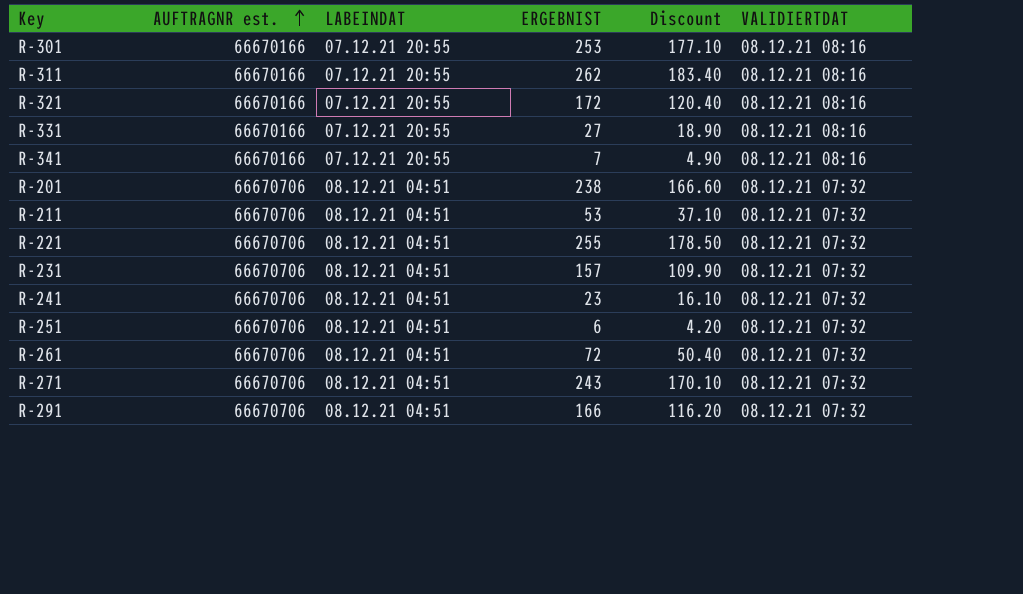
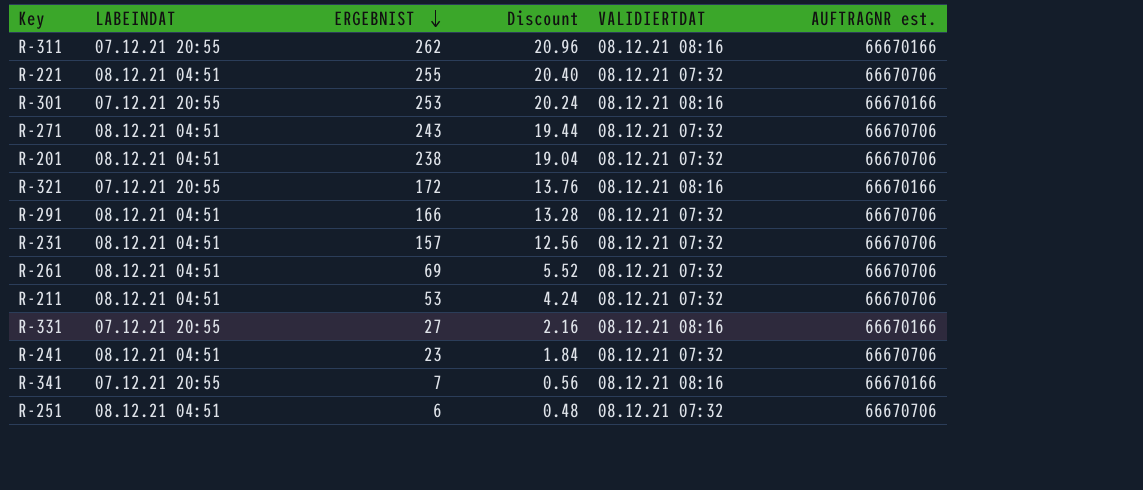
row order: AUFTRAGNR est. ascending -> ERGEBNIST descending
column Discount | formula: [ERGEBNIST] * 0.7 -> [ERGEBNIST] * 0.08
column AUFTRAGNR est. | position: 2 -> 6
R-261 | ERGEBNIST: 72 -> 69

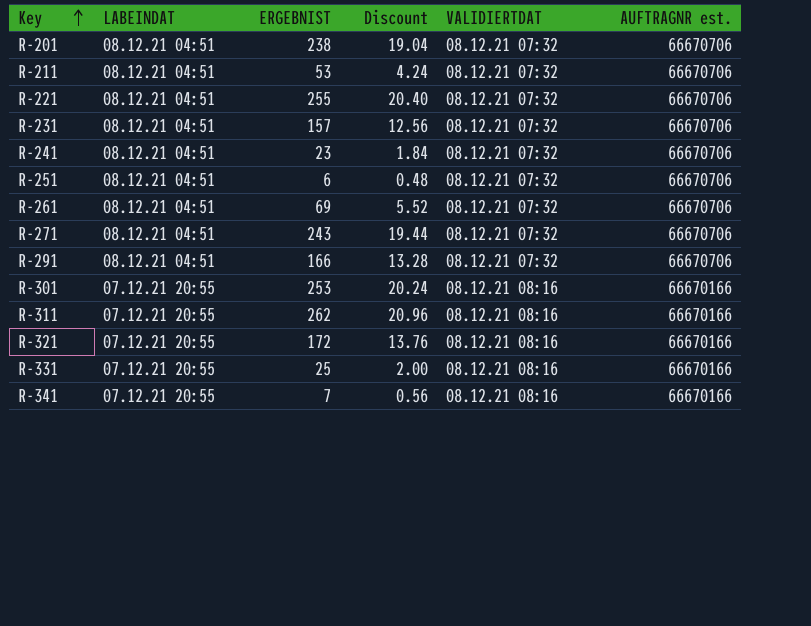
row order: ERGEBNIST descending -> Key ascending
R-331 | ERGEBNIST: 27 -> 25
R-331 | Discount: 2.16 -> 2.00

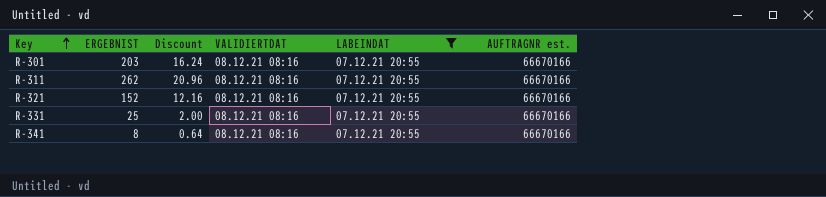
filter: none -> LABEINDAT = 07.12.21 20:55
column LABEINDAT | position: 2 -> 5
R-301 | ERGEBNIST: 253 -> 203
R-301 | Discount: 20.24 -> 16.24
R-321 | ERGEBNIST: 172 -> 152
R-321 | Discount: 13.76 -> 12.16
R-341 | ERGEBNIST: 7 -> 8
R-341 | Discount: 0.56 -> 0.64

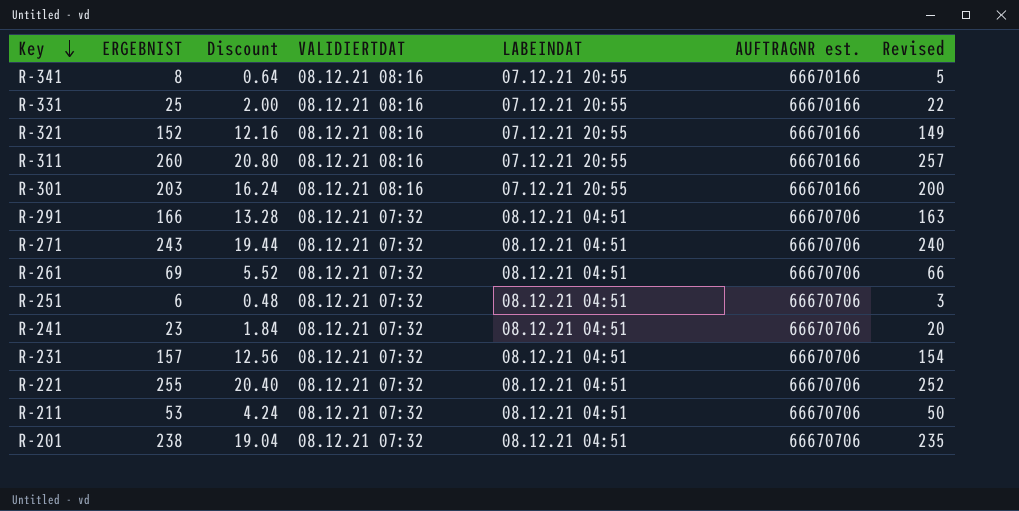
filter: LABEINDAT = 07.12.21 20:55 -> none
row order: Key ascending -> Key descending
column Revised | formula: none -> [ERGEBNIST] - 3
R-311 | ERGEBNIST: 262 -> 260
R-311 | Discount: 20.96 -> 20.80

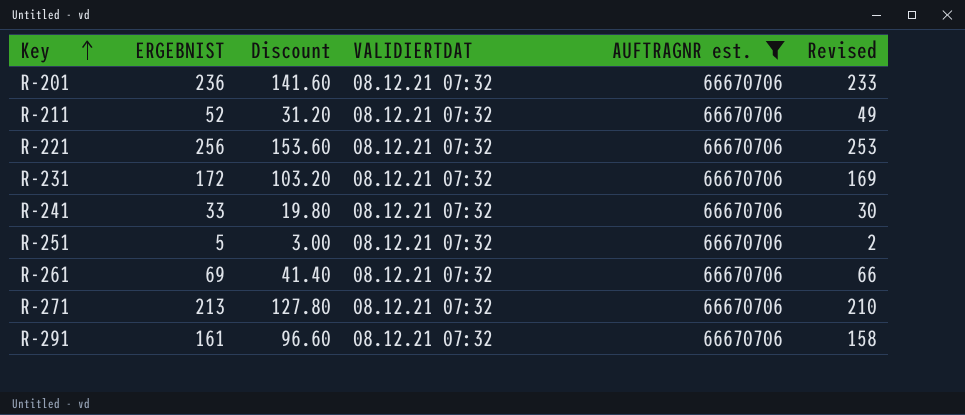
filter: none -> AUFTRAGNR est. = 66670706
row order: Key descending -> Key ascending
column LABEINDAT | position: 5 -> none
column Discount | formula: [ERGEBNIST] * 0.08 -> [ERGEBNIST] * 0.6
R-201 | ERGEBNIST: 238 -> 236
R-201 | Revised: 235 -> 233
R-211 | ERGEBNIST: 53 -> 52
R-211 | Revised: 50 -> 49
R-221 | ERGEBNIST: 255 -> 256
R-221 | Revised: 252 -> 253
R-231 | ERGEBNIST: 157 -> 172
R-231 | Revised: 154 -> 169
R-241 | ERGEBNIST: 23 -> 33
R-241 | Revised: 20 -> 30
R-251 | ERGEBNIST: 6 -> 5
R-251 | Revised: 3 -> 2
R-271 | ERGEBNIST: 243 -> 213
R-271 | Revised: 240 -> 210
R-291 | ERGEBNIST: 166 -> 161
R-291 | Revised: 163 -> 158

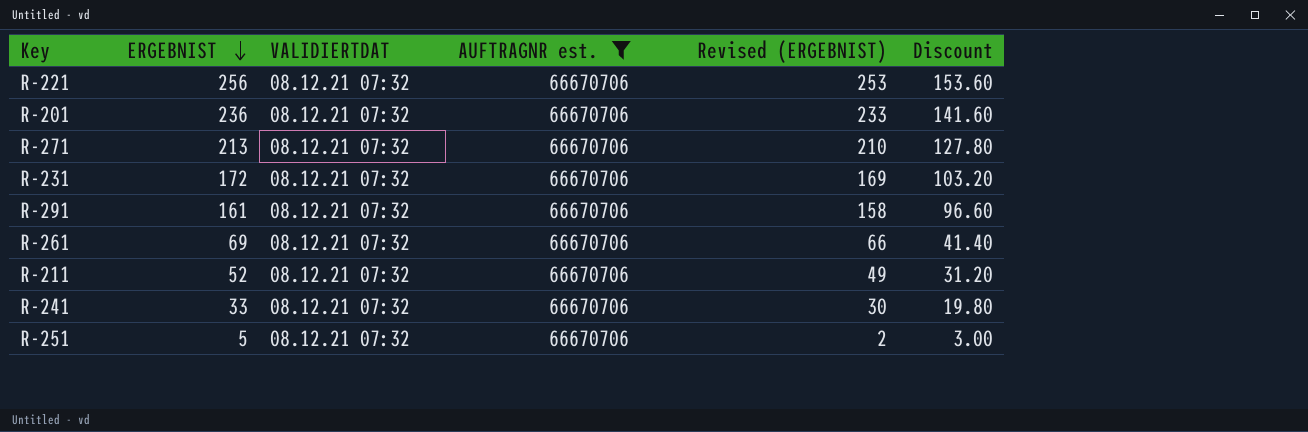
row order: Key ascending -> ERGEBNIST descending
column name: Revised -> Revised (ERGEBNIST)
column Discount | position: 3 -> 6

